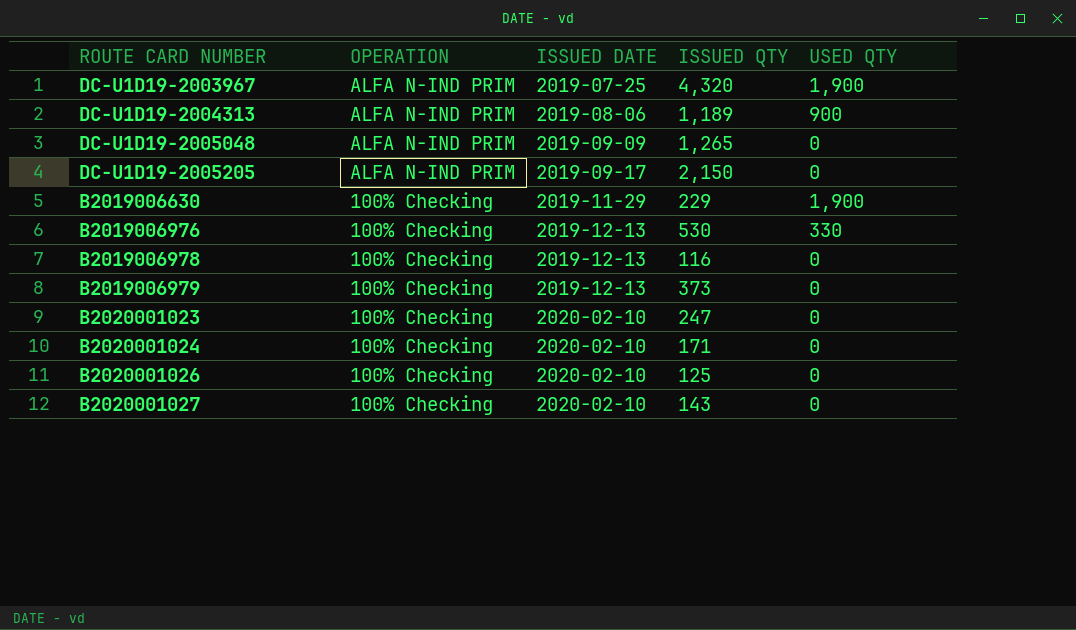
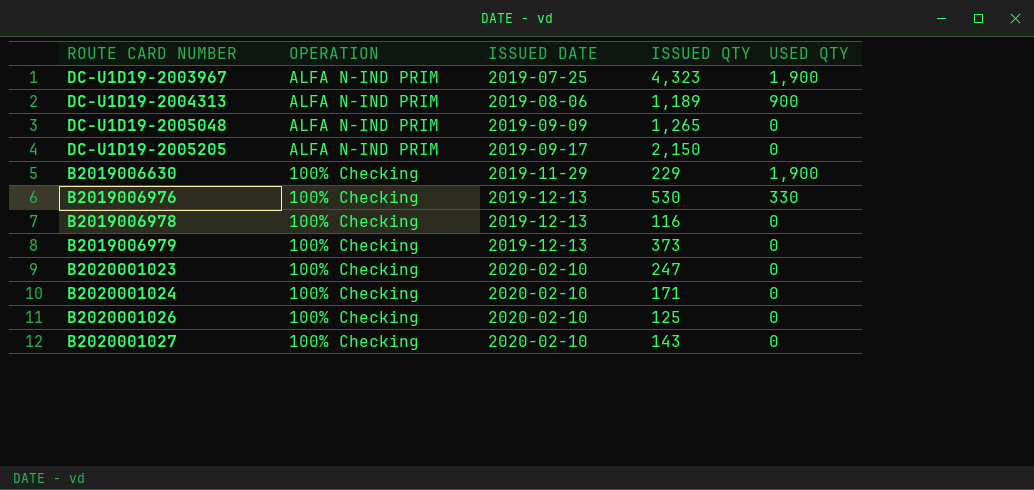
DC-U1D19-2003967 | ISSUED QTY: 4,320 -> 4,323

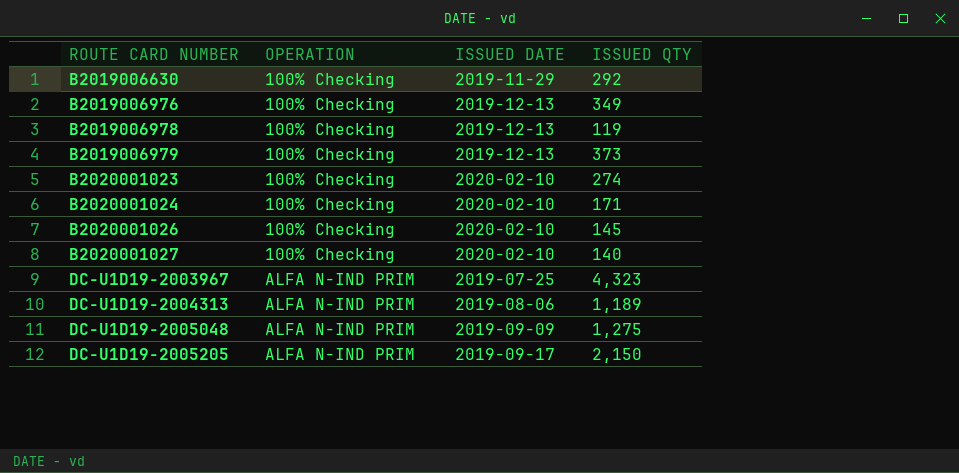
row order: OPERATION descending -> ROUTE CARD NUMBER ascending
column USED QTY | position: 5 -> none
B2019006630 | ISSUED QTY: 229 -> 292
B2019006976 | ISSUED QTY: 530 -> 349
B2019006978 | ISSUED QTY: 116 -> 119
B2020001023 | ISSUED QTY: 247 -> 274
B2020001026 | ISSUED QTY: 125 -> 145
B2020001027 | ISSUED QTY: 143 -> 140
DC-U1D19-2005048 | ISSUED QTY: 1,265 -> 1,275

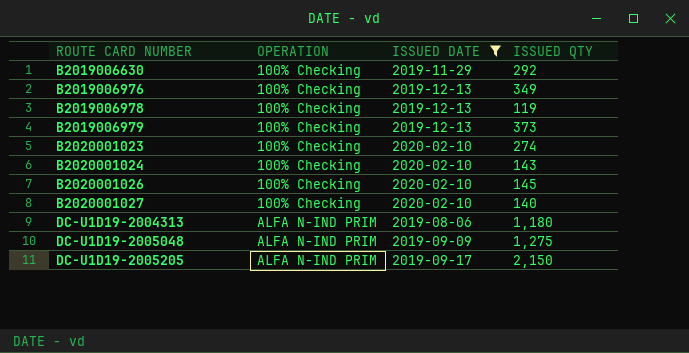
filter: none -> ISSUED DATE != 2019-07-25
B2020001024 | ISSUED QTY: 171 -> 143
DC-U1D19-2004313 | ISSUED QTY: 1,189 -> 1,180

